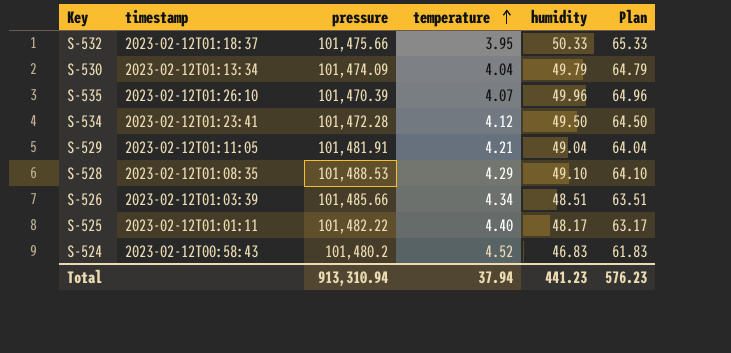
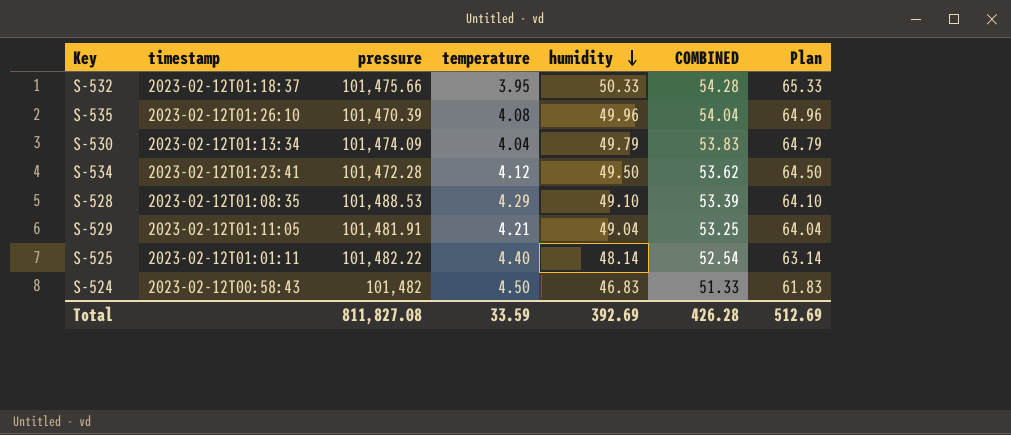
row order: temperature ascending -> humidity descending
column COMBINED | formula: none -> [temperature] + [humidity]
row S-526: 2023-02-12T01:03:39 | 101,485.66 | 4.34 | 48.51 | 63.51 -> none
S-535 | temperature: 4.07 -> 4.08
S-525 | humidity: 48.17 -> 48.14
S-525 | Plan: 63.17 -> 63.14
S-524 | pressure: 101,480.2 -> 101,482
S-524 | temperature: 4.52 -> 4.50
Total | pressure: 913,310.94 -> 811,827.08
Total | temperature: 37.94 -> 33.59
Total | humidity: 441.23 -> 392.69
Total | Plan: 576.23 -> 512.69

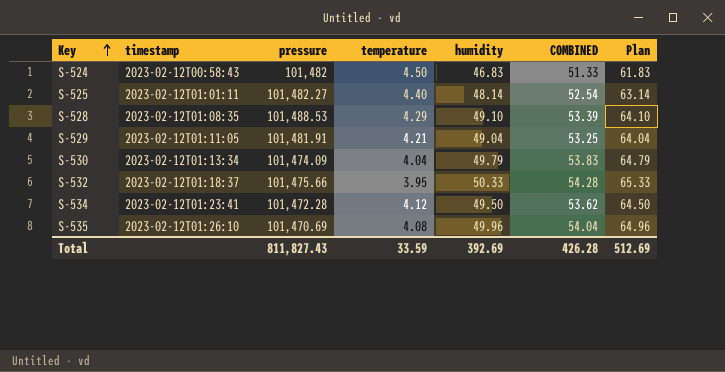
row order: humidity descending -> Key ascending
S-525 | pressure: 101,482.22 -> 101,482.27
S-535 | pressure: 101,470.39 -> 101,470.69
Total | pressure: 811,827.08 -> 811,827.43

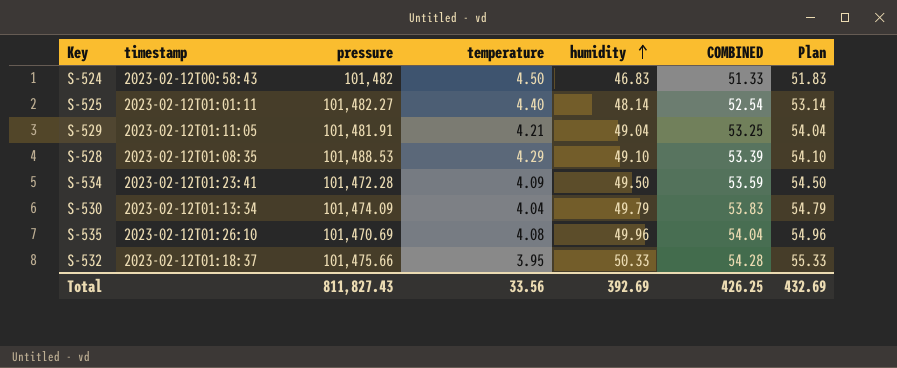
row order: Key ascending -> humidity ascending
column Plan | formula: [humidity] + 15 -> [humidity] + 5
S-534 | temperature: 4.12 -> 4.09
S-534 | COMBINED: 53.62 -> 53.59
Total | temperature: 33.59 -> 33.56
Total | COMBINED: 426.28 -> 426.25
Total | Plan: 512.69 -> 432.69

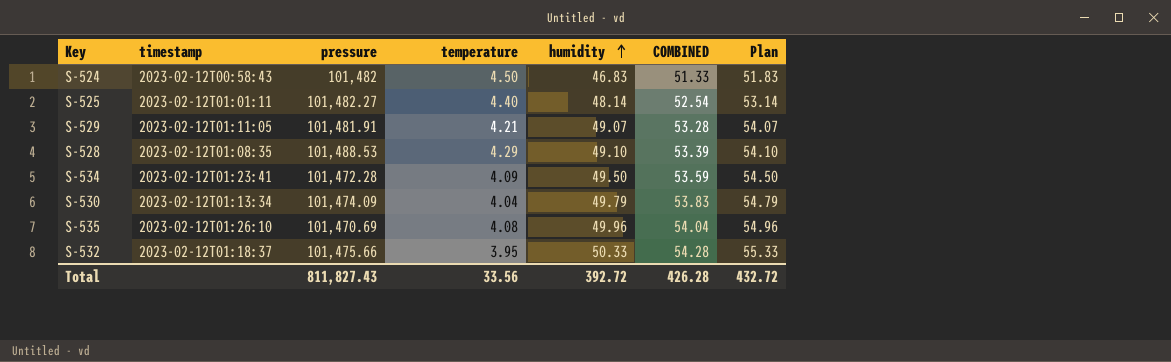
S-529 | humidity: 49.04 -> 49.07
S-529 | COMBINED: 53.25 -> 53.28
S-529 | Plan: 54.04 -> 54.07
Total | humidity: 392.69 -> 392.72
Total | COMBINED: 426.25 -> 426.28
Total | Plan: 432.69 -> 432.72

